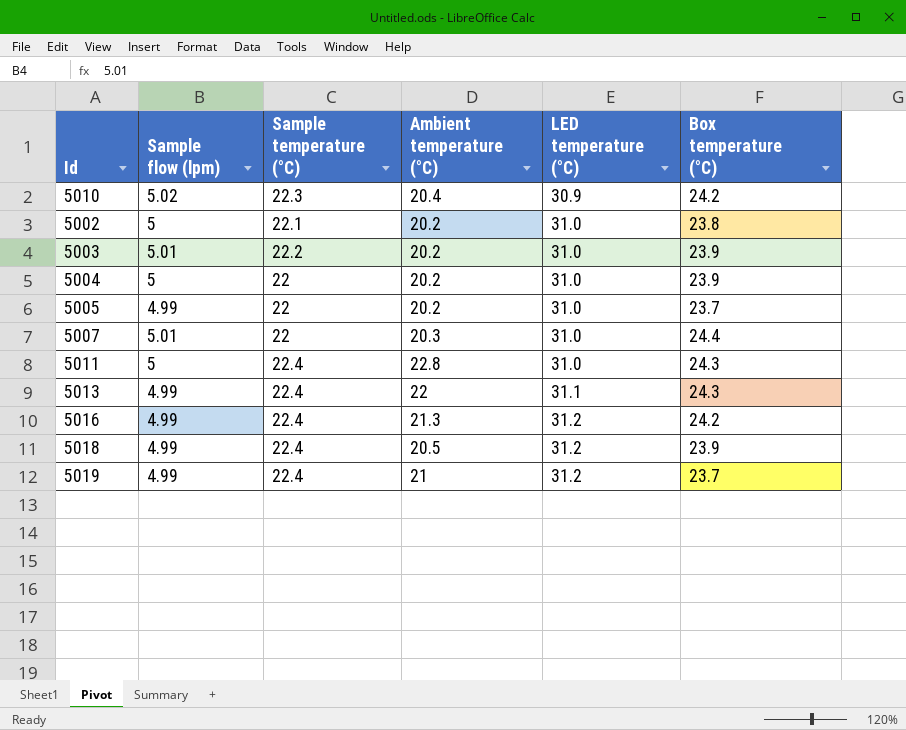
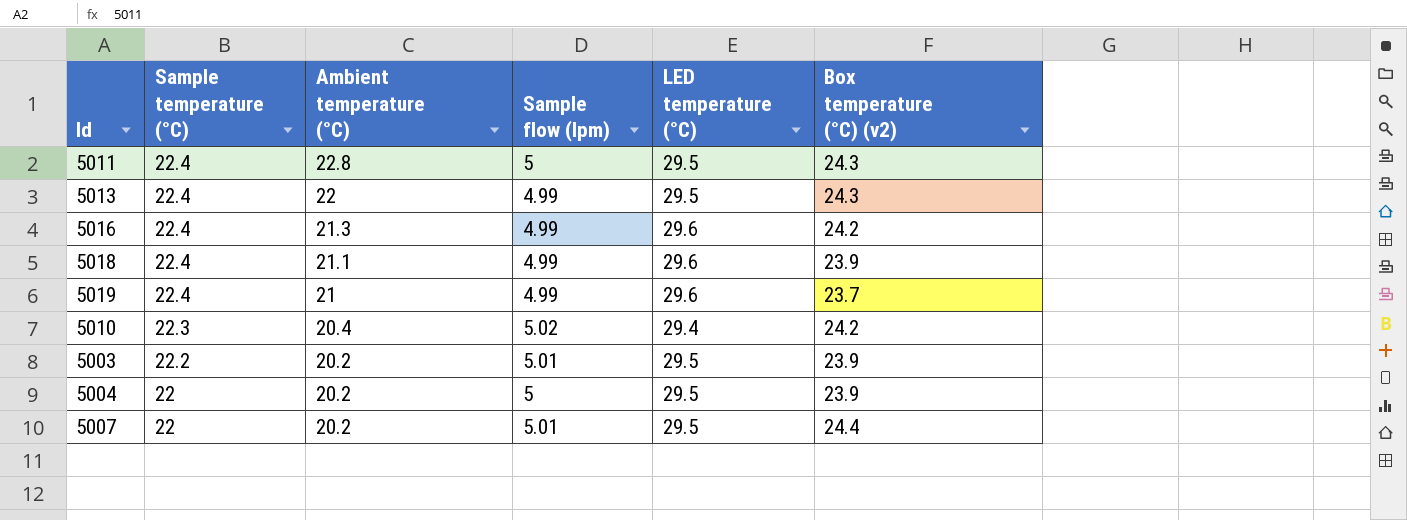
row order: LED temperature (°C) ascending -> Sample temperature (°C) descending
column Sample flow (lpm) | position: 2 -> 4
column name: Box temperature (°C) -> Box temperature (°C) (v2)
row 5002: 5 | 22.1 | 20.2 | 31.0 | 23.8 -> none
row 5005: 4.99 | 22 | 20.2 | 31.0 | 23.7 -> none
5011 | LED temperature (°C): 31.0 -> 29.5
5013 | LED temperature (°C): 31.1 -> 29.5
5016 | LED temperature (°C): 31.2 -> 29.6
5018 | Ambient temperature (°C): 20.5 -> 21.1
5018 | LED temperature (°C): 31.2 -> 29.6
5019 | LED temperature (°C): 31.2 -> 29.6
5010 | LED temperature (°C): 30.9 -> 29.4
5003 | LED temperature (°C): 31.0 -> 29.5
5004 | LED temperature (°C): 31.0 -> 29.5
5007 | Ambient temperature (°C): 20.3 -> 20.2
5007 | LED temperature (°C): 31.0 -> 29.5

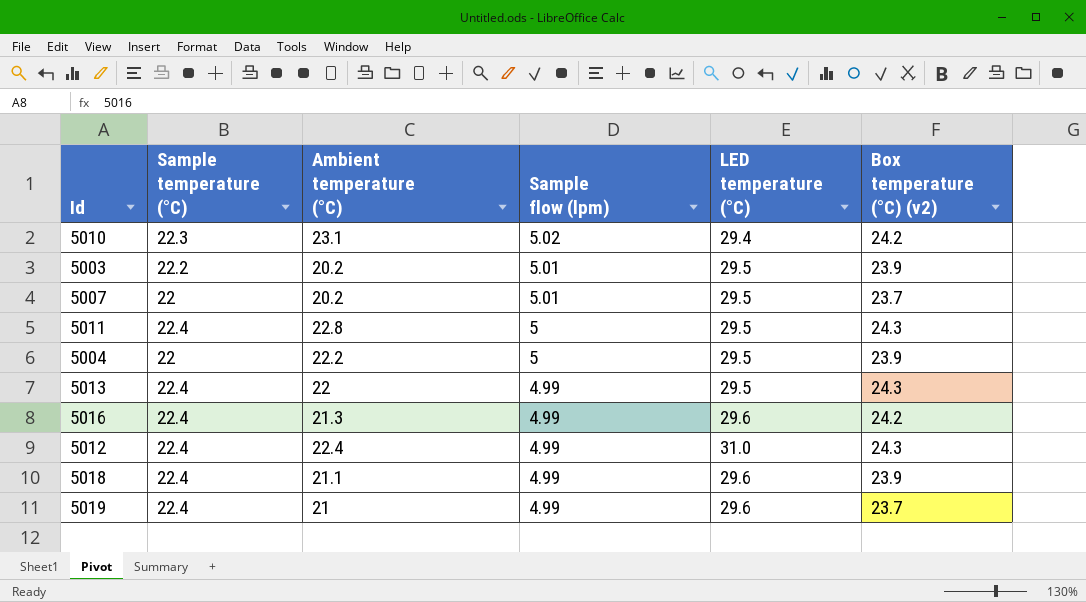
row order: Sample temperature (°C) descending -> Sample flow (lpm) descending
5010 | Ambient temperature (°C): 20.4 -> 23.1
5007 | Box temperature (°C) (v2): 24.4 -> 23.7
5004 | Ambient temperature (°C): 20.2 -> 22.2
row 5012: none -> 22.4 | 22.4 | 4.99 | 31.0 | 24.3

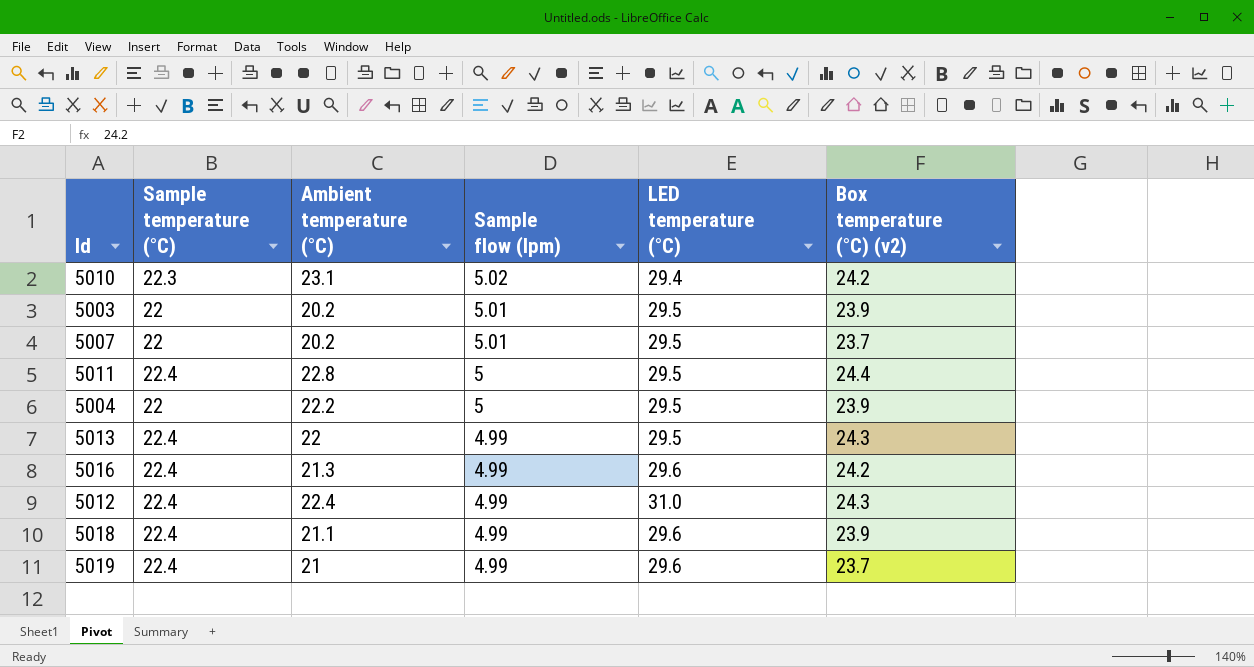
5003 | Sample temperature (°C): 22.2 -> 22
5011 | Box temperature (°C) (v2): 24.3 -> 24.4

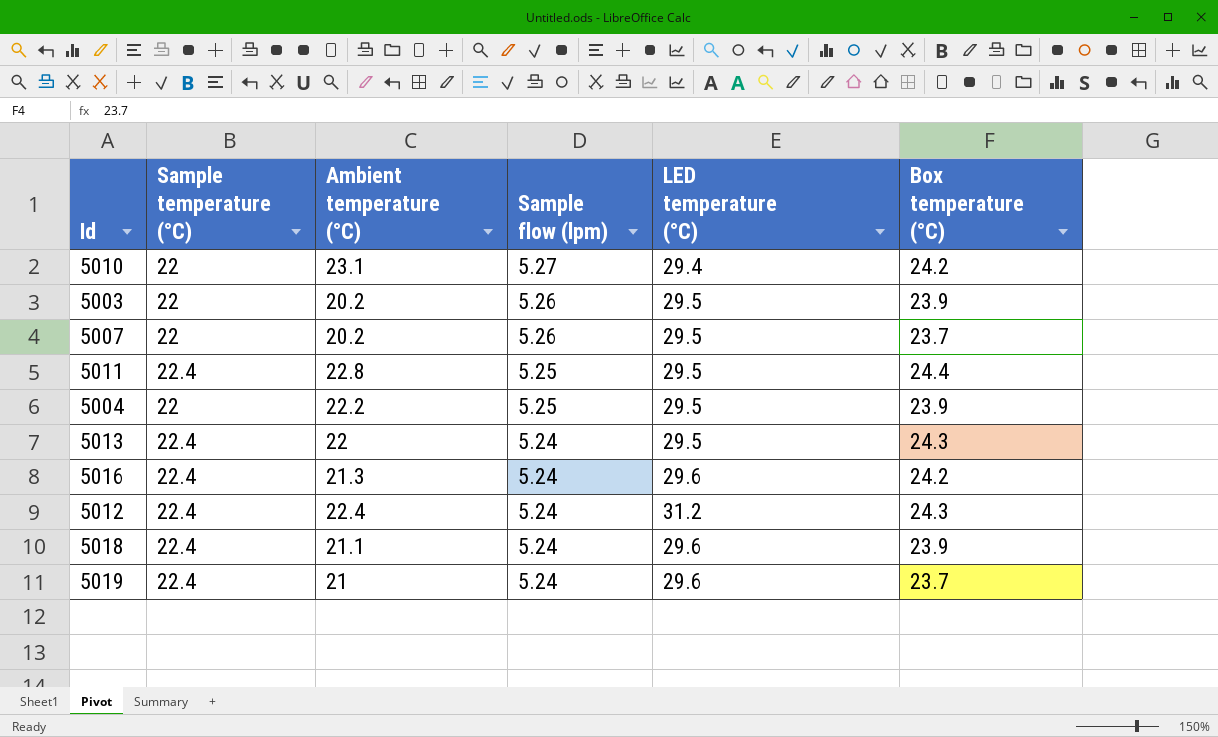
column name: Box temperature (°C) (v2) -> Box temperature (°C)
5010 | Sample temperature (°C): 22.3 -> 22
5010 | Sample flow (lpm): 5.02 -> 5.27
5003 | Sample flow (lpm): 5.01 -> 5.26
5007 | Sample flow (lpm): 5.01 -> 5.26
5011 | Sample flow (lpm): 5 -> 5.25
5004 | Sample flow (lpm): 5 -> 5.25
5013 | Sample flow (lpm): 4.99 -> 5.24
5016 | Sample flow (lpm): 4.99 -> 5.24
5012 | Sample flow (lpm): 4.99 -> 5.24
5012 | LED temperature (°C): 31.0 -> 31.2
5018 | Sample flow (lpm): 4.99 -> 5.24
5019 | Sample flow (lpm): 4.99 -> 5.24

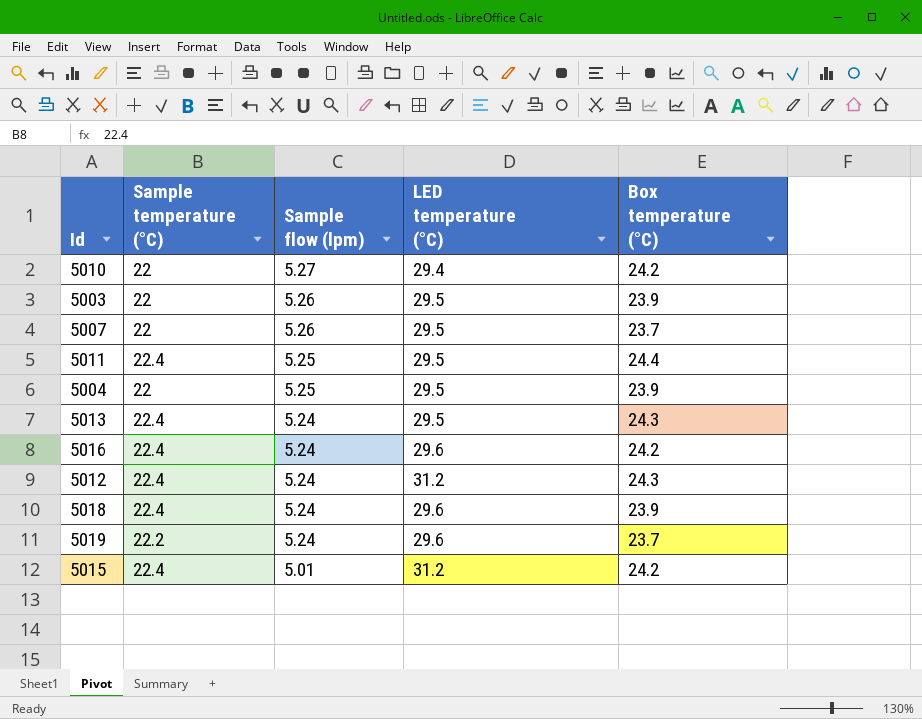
column Ambient temperature (°C) | position: 3 -> none
5019 | Sample temperature (°C): 22.4 -> 22.2
row 5015: none -> 22.4 | 5.01 | 31.2 | 24.2

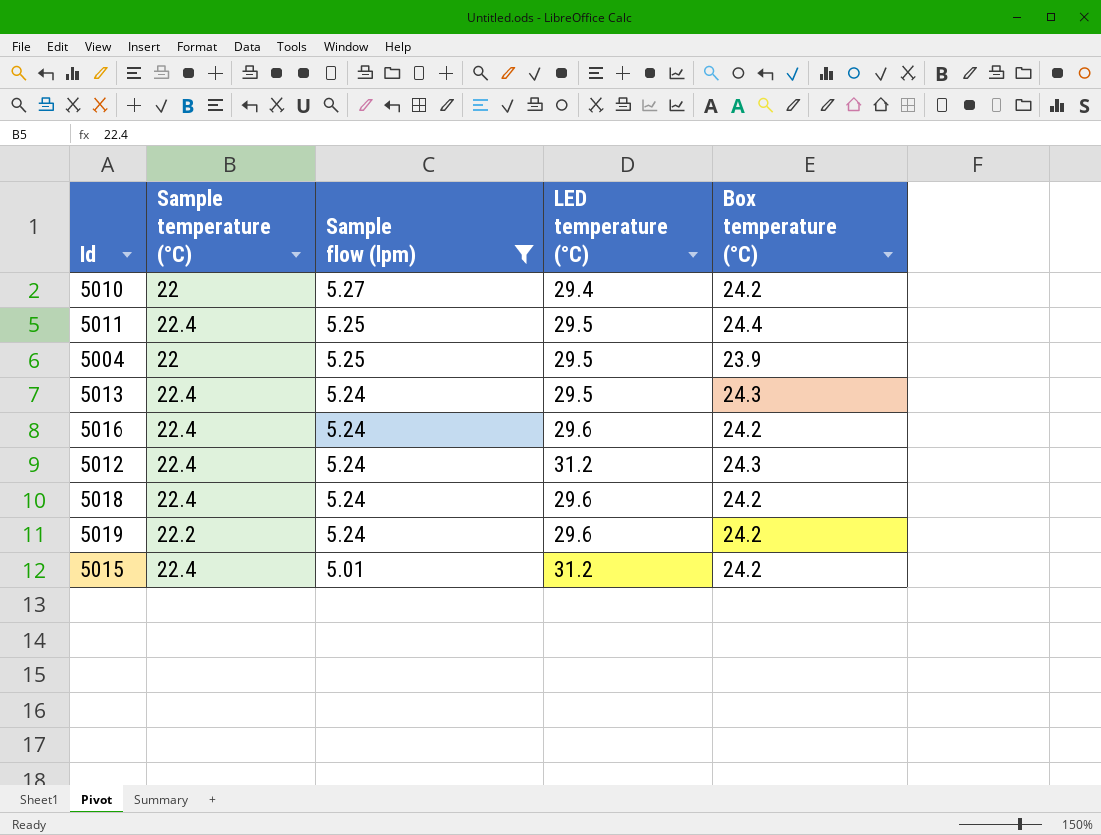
filter: none -> Sample flow (lpm) != 5.26
5018 | Box temperature (°C): 23.9 -> 24.2
5019 | Box temperature (°C): 23.7 -> 24.2

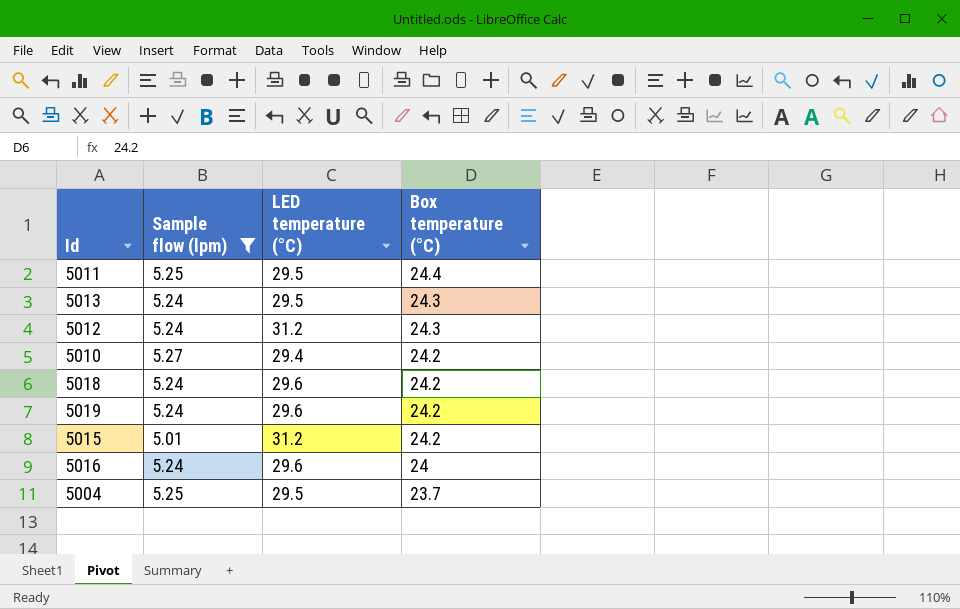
row order: Sample flow (lpm) descending -> Box temperature (°C) descending
column Sample temperature (°C) | position: 2 -> none
5016 | Box temperature (°C): 24.2 -> 24
5004 | Box temperature (°C): 23.9 -> 23.7

